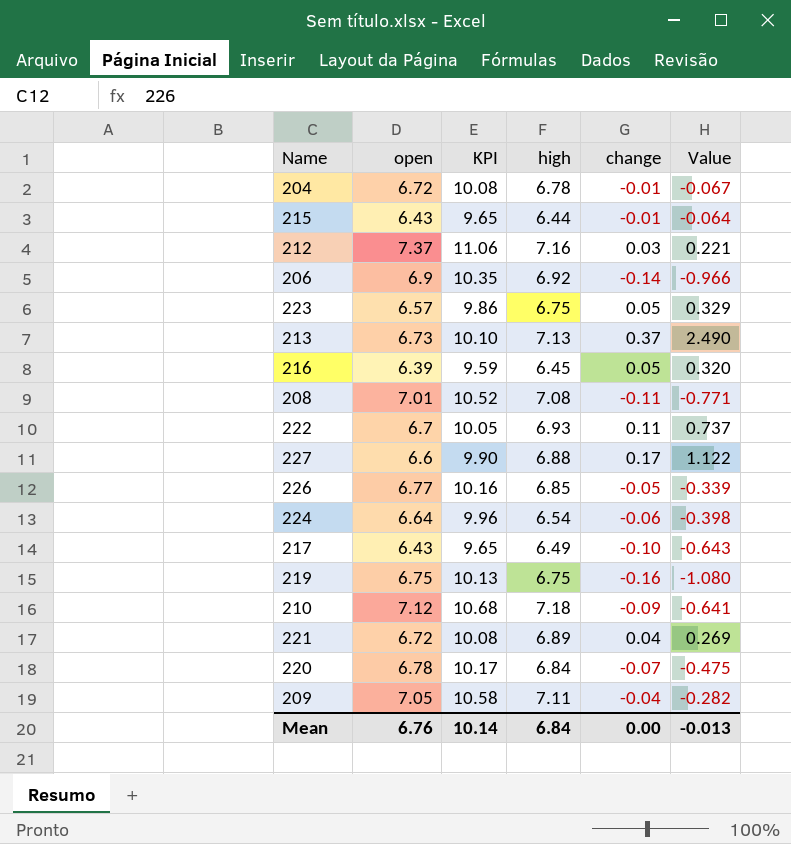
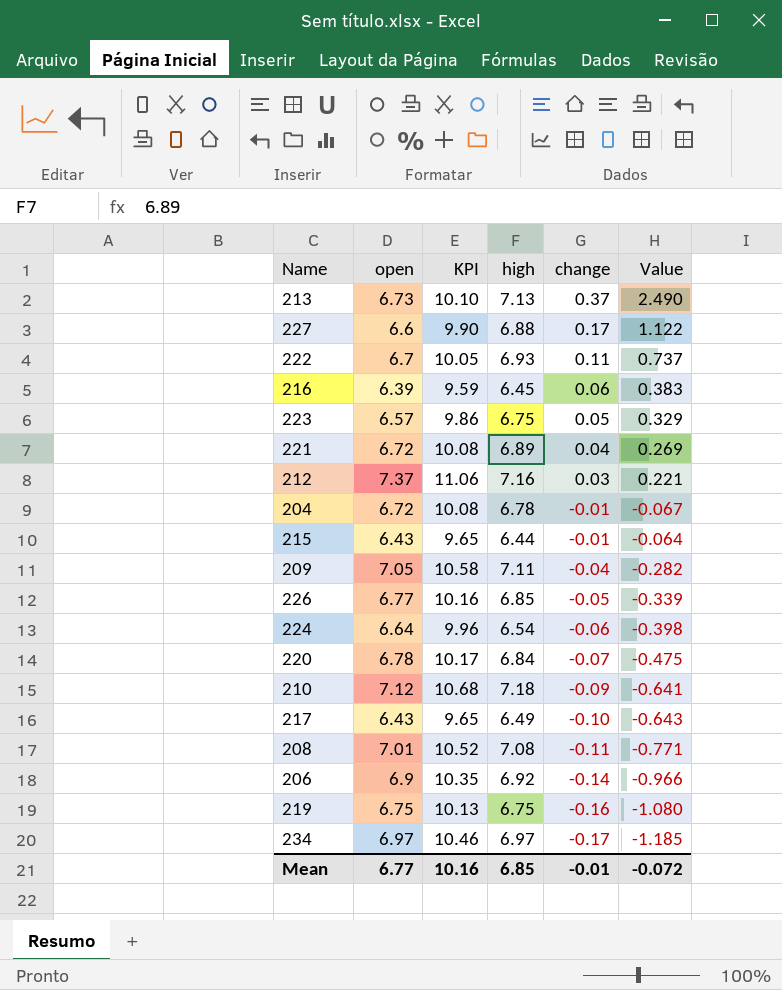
row order: none -> change descending
216 | change: 0.05 -> 0.06
216 | Value: 0.320 -> 0.383
row 234: none -> 6.97 | 10.46 | 6.97 | -0.17 | -1.185
Mean | open: 6.76 -> 6.77
Mean | KPI: 10.14 -> 10.16
Mean | high: 6.84 -> 6.85
Mean | change: 0.00 -> -0.01
Mean | Value: -0.013 -> -0.072

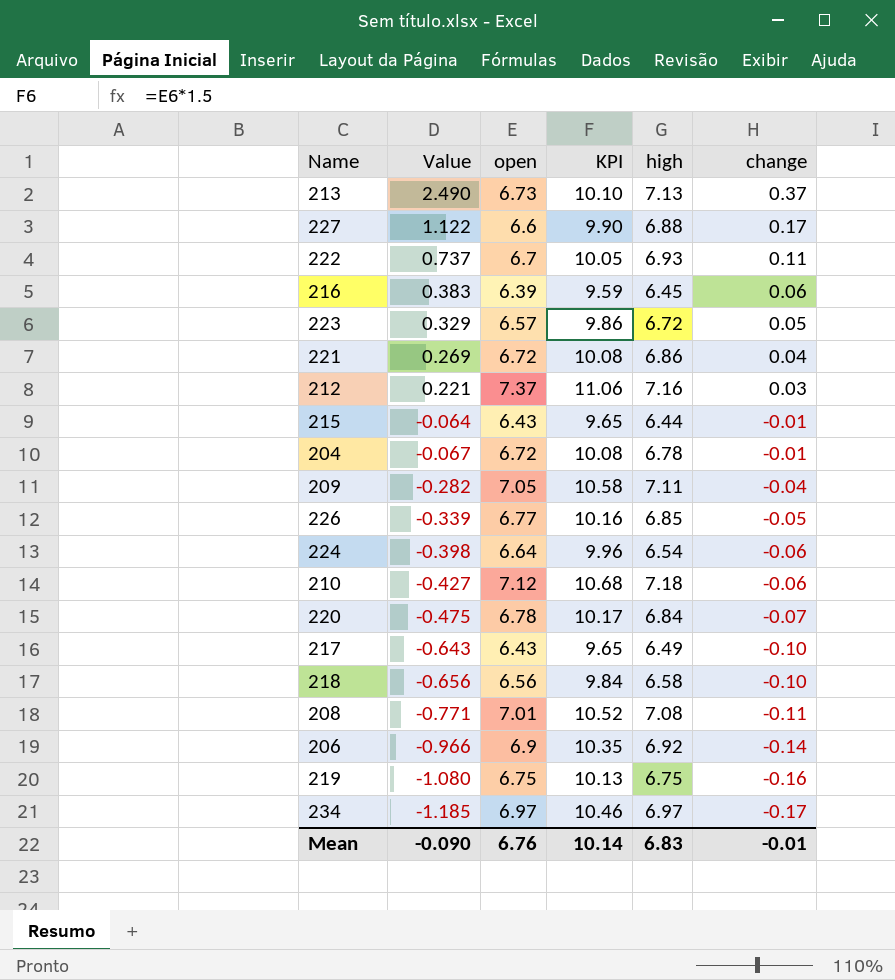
row order: change descending -> Value descending
column Value | position: 6 -> 2
223 | high: 6.75 -> 6.72
221 | high: 6.89 -> 6.86
210 | Value: -0.641 -> -0.427
210 | change: -0.09 -> -0.06
row 218: none -> -0.656 | 6.56 | 9.84 | 6.58 | -0.10
Mean | Value: -0.072 -> -0.090
Mean | open: 6.77 -> 6.76
Mean | KPI: 10.16 -> 10.14
Mean | high: 6.85 -> 6.83

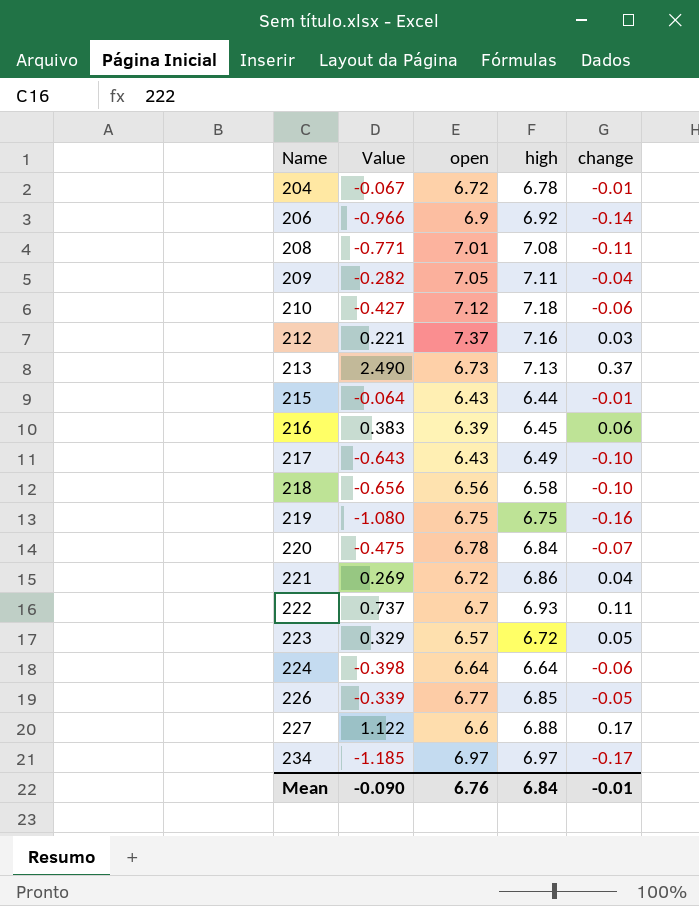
row order: Value descending -> Name ascending
column KPI | formula: [open] * 1.5 -> none
224 | high: 6.54 -> 6.64
Mean | high: 6.83 -> 6.84

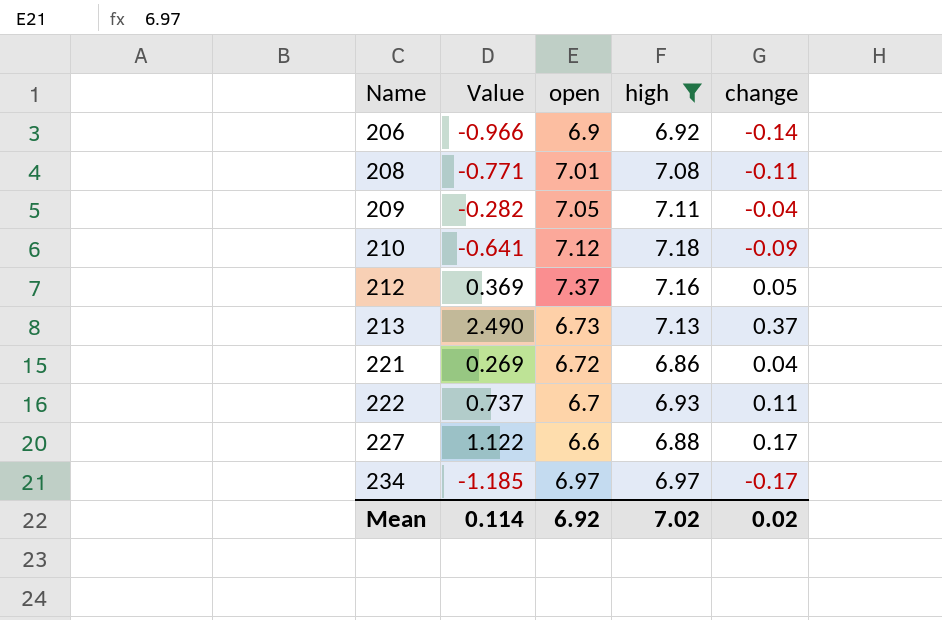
filter: none -> high >= 6.86
210 | Value: -0.427 -> -0.641
210 | change: -0.06 -> -0.09
212 | Value: 0.221 -> 0.369
212 | change: 0.03 -> 0.05
Mean | Value: -0.090 -> 0.114
Mean | open: 6.76 -> 6.92
Mean | high: 6.84 -> 7.02
Mean | change: -0.01 -> 0.02

